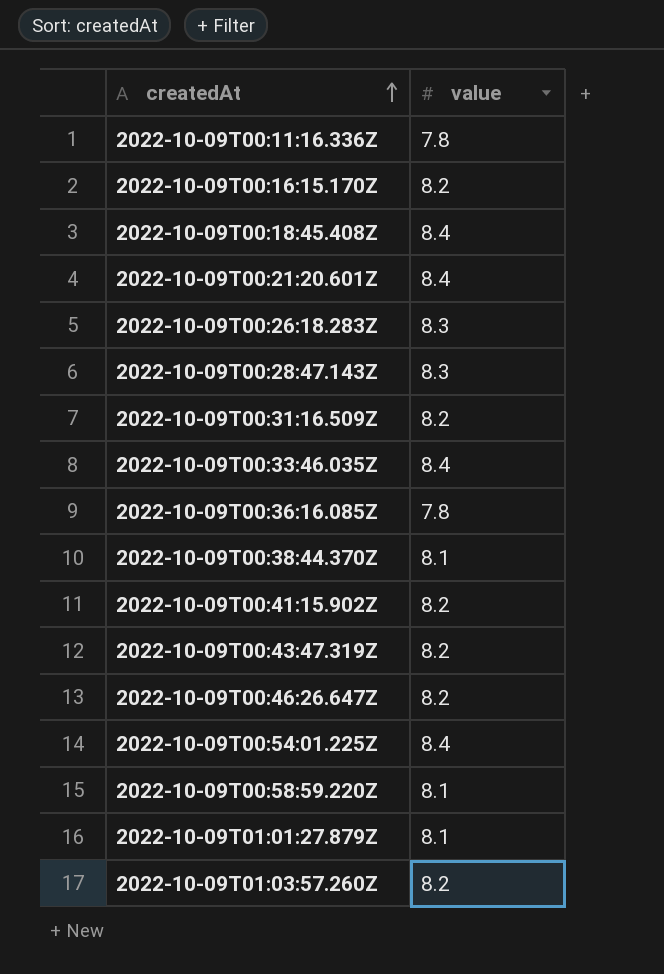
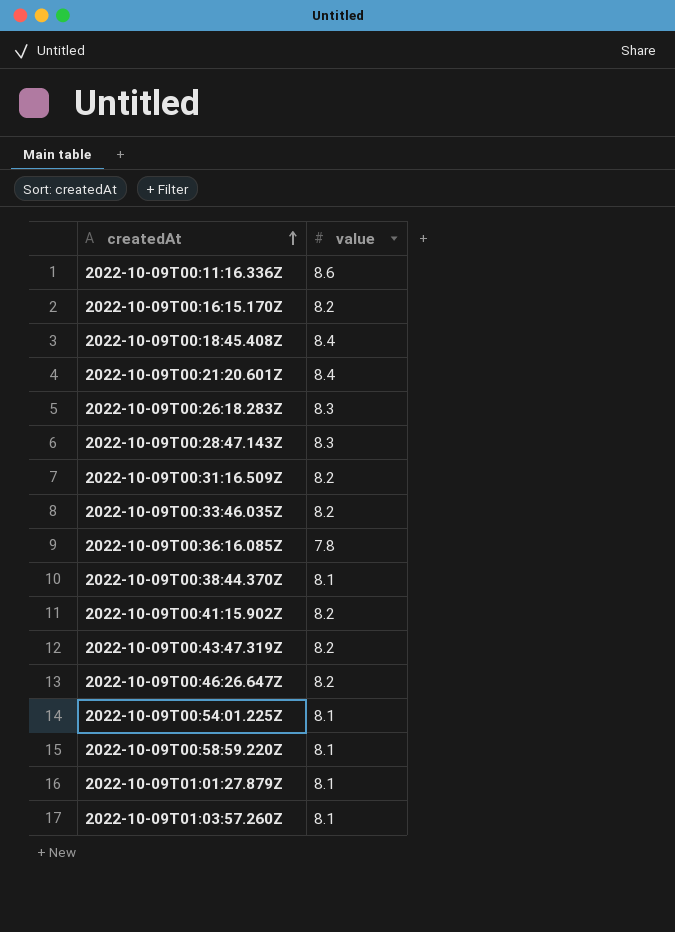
2022-10-09T00:11:16.336Z | value: 7.8 -> 8.6
2022-10-09T00:33:46.035Z | value: 8.4 -> 8.2
2022-10-09T00:54:01.225Z | value: 8.4 -> 8.1
2022-10-09T01:03:57.260Z | value: 8.2 -> 8.1

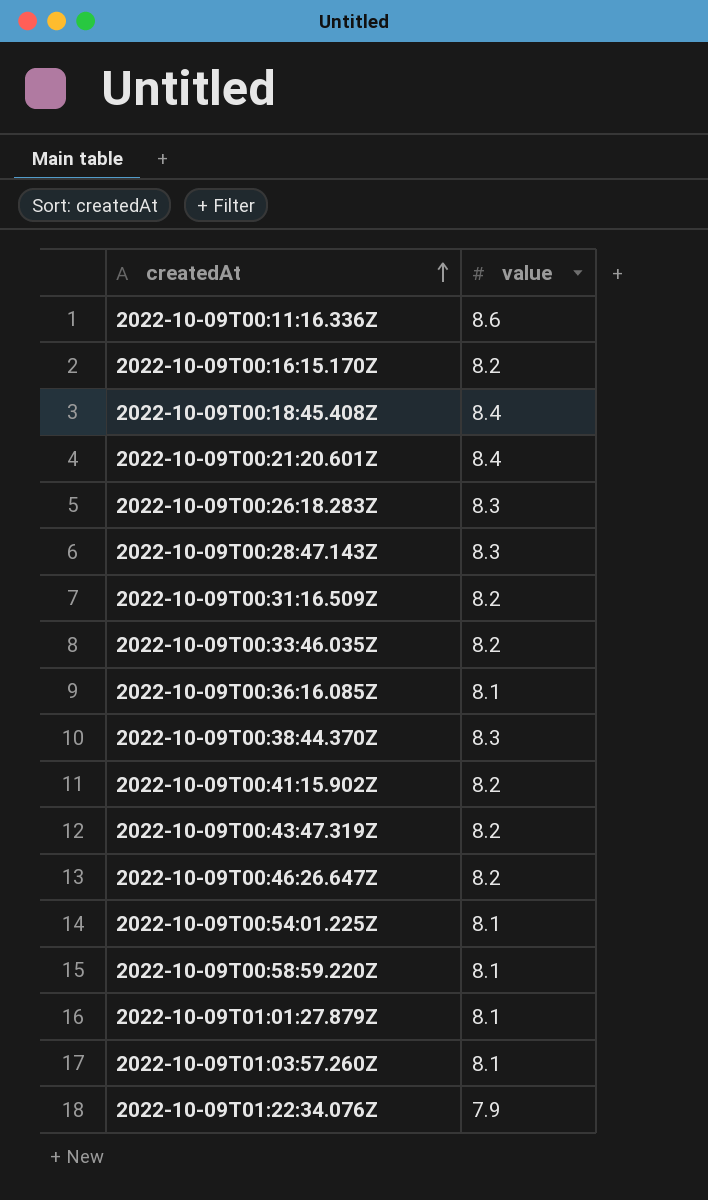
2022-10-09T00:36:16.085Z | value: 7.8 -> 8.1
2022-10-09T00:38:44.370Z | value: 8.1 -> 8.3
row 2022-10-09T01:22:34.076Z: none -> 7.9

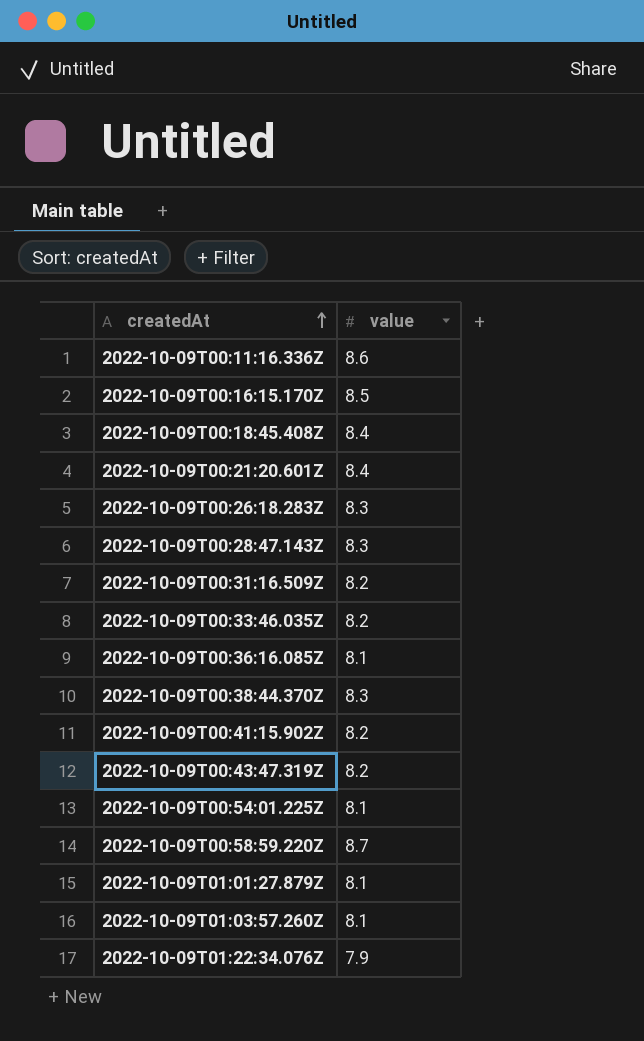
row 2022-10-09T00:46:26.647Z: 8.2 -> none
2022-10-09T00:16:15.170Z | value: 8.2 -> 8.5
2022-10-09T00:58:59.220Z | value: 8.1 -> 8.7

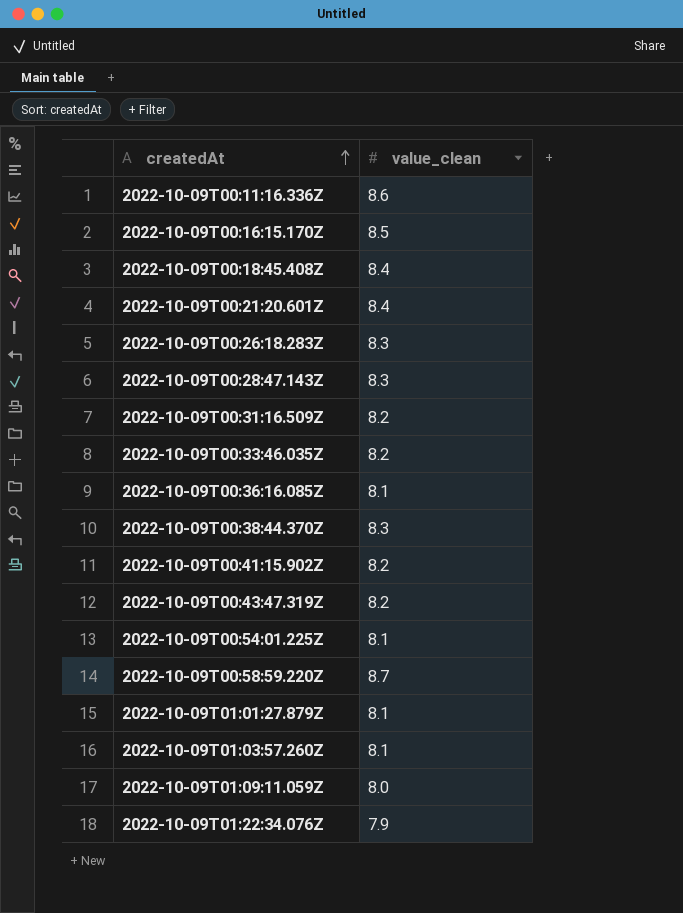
column name: value -> value_clean
row 2022-10-09T01:09:11.059Z: none -> 8.0

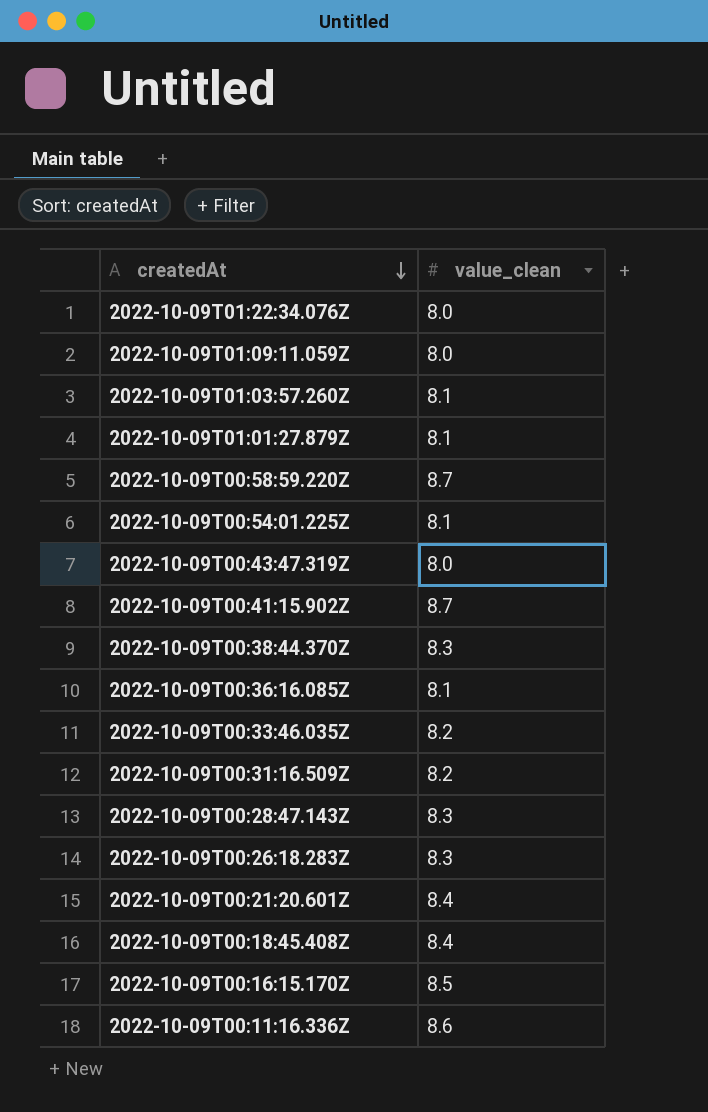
row order: createdAt ascending -> createdAt descending
2022-10-09T01:22:34.076Z | value_clean: 7.9 -> 8.0
2022-10-09T00:43:47.319Z | value_clean: 8.2 -> 8.0
2022-10-09T00:41:15.902Z | value_clean: 8.2 -> 8.7

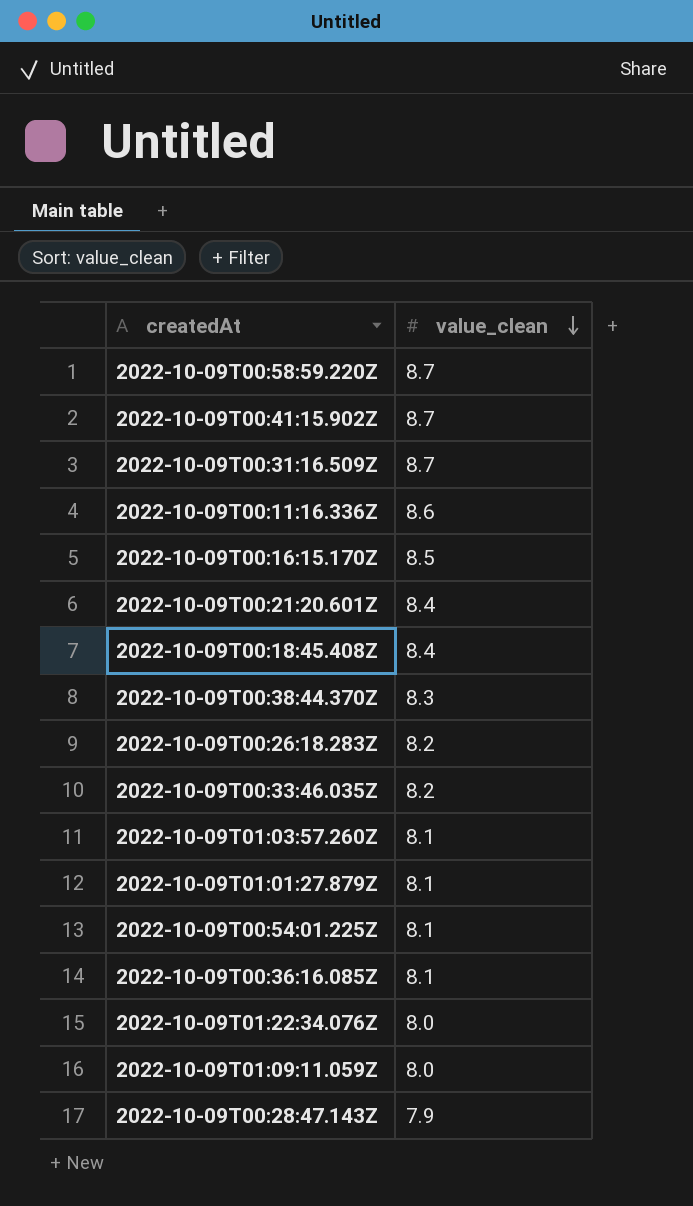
row order: createdAt descending -> value_clean descending
row 2022-10-09T00:43:47.319Z: 8.0 -> none
2022-10-09T00:31:16.509Z | value_clean: 8.2 -> 8.7
2022-10-09T00:26:18.283Z | value_clean: 8.3 -> 8.2
2022-10-09T00:28:47.143Z | value_clean: 8.3 -> 7.9

